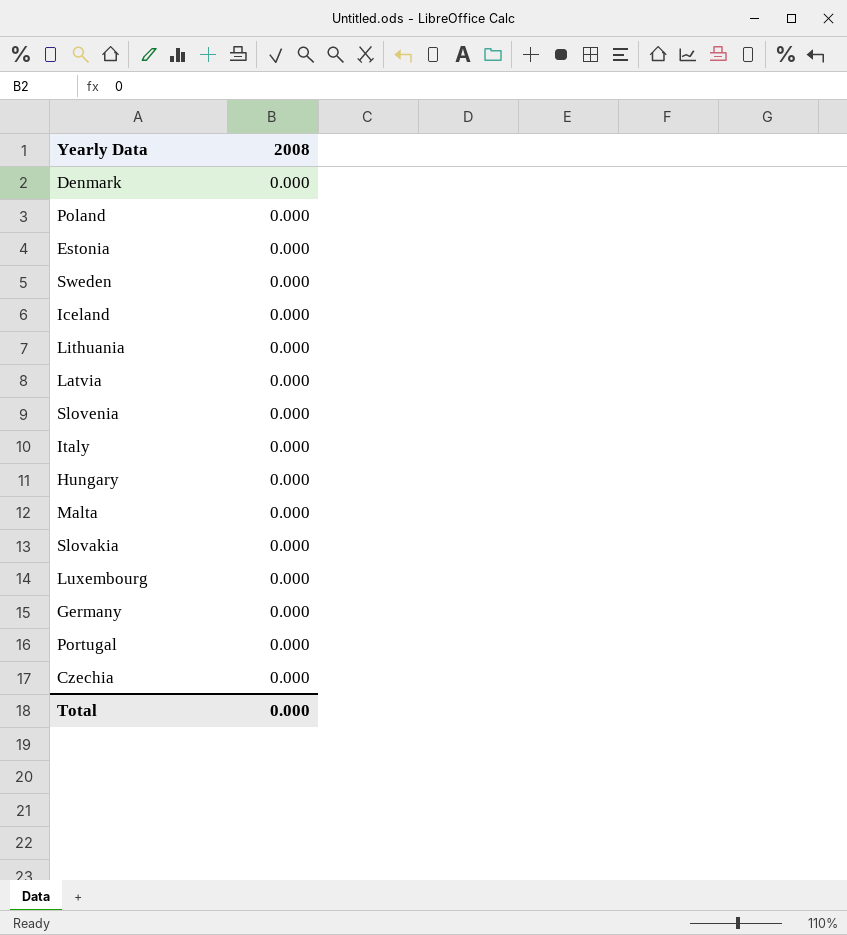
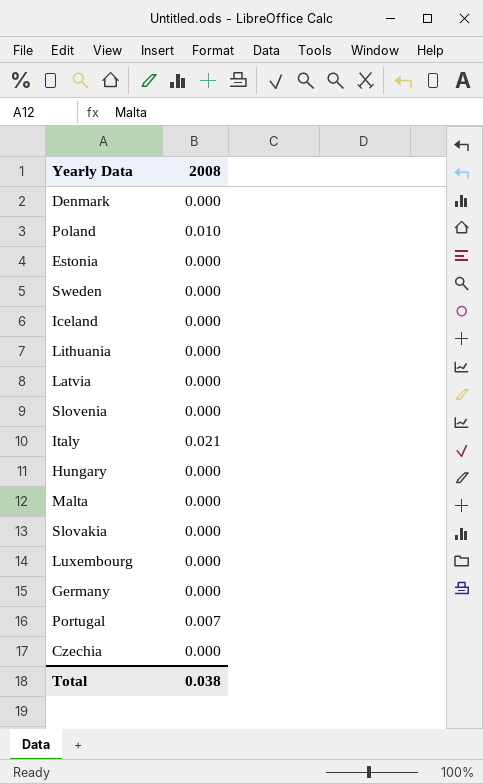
Poland | 2008: 0.000 -> 0.010
Italy | 2008: 0.000 -> 0.021
Portugal | 2008: 0.000 -> 0.007
Total | 2008: 0.000 -> 0.038

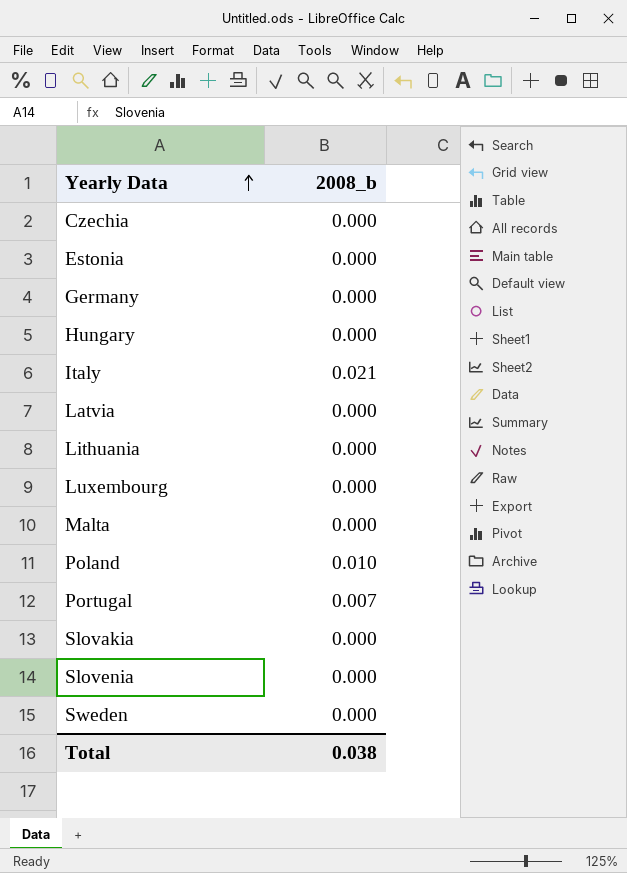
row order: none -> Yearly Data ascending
column name: 2008 -> 2008_b
row Denmark: 0.000 -> none
row Iceland: 0.000 -> none

